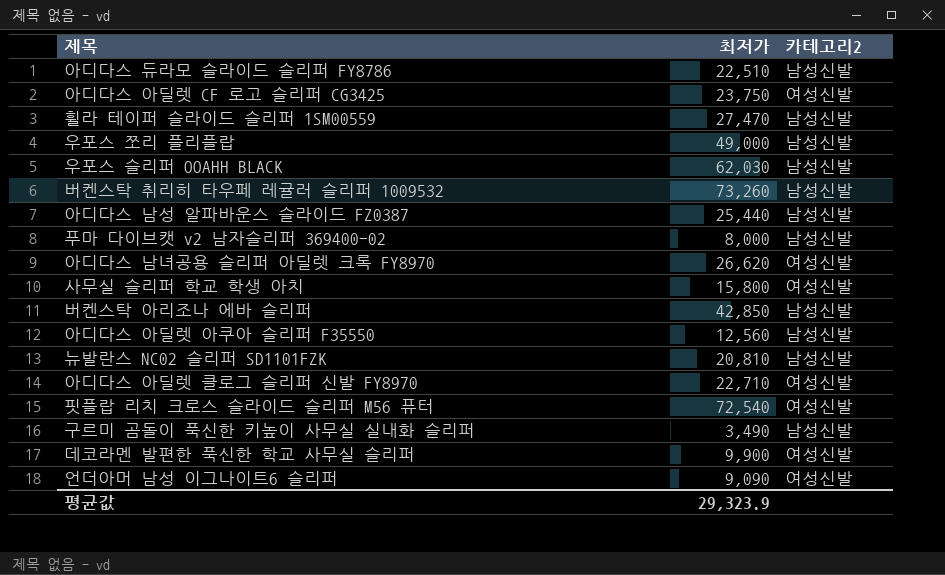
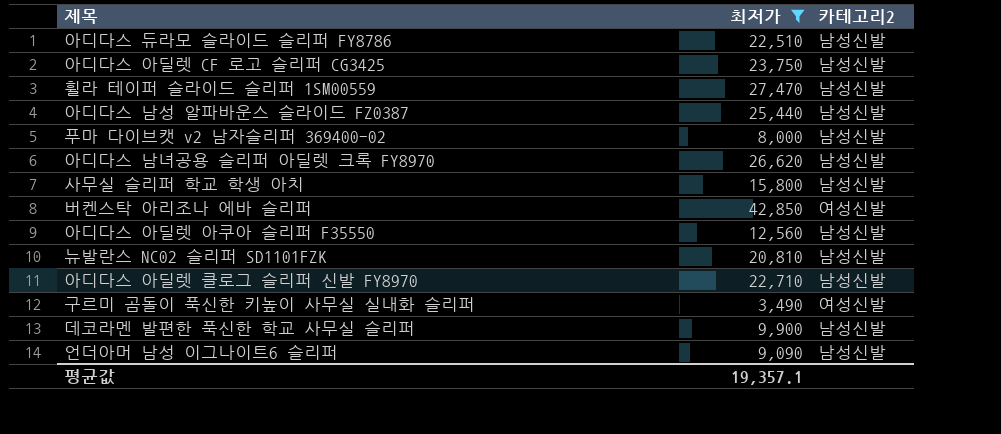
filter: none -> 최저가 <= 42,850
아디다스 아딜렛 CF 로고 슬리퍼 CG3425 | 카테고리2: 여성신발 -> 남성신발
아디다스 남녀공용 슬리퍼 아딜렛 크록 FY8970 | 카테고리2: 여성신발 -> 남성신발
사무실 슬리퍼 학교 학생 아치 | 카테고리2: 여성신발 -> 남성신발
버켄스탁 아리조나 에바 슬리퍼 | 카테고리2: 남성신발 -> 여성신발
아디다스 아딜렛 클로그 슬리퍼 신발 FY8970 | 카테고리2: 여성신발 -> 남성신발
구르미 곰돌이 푹신한 키높이 사무실 실내화 슬리퍼 | 카테고리2: 남성신발 -> 여성신발
데코라멘 발편한 푹신한 학교 사무실 슬리퍼 | 카테고리2: 여성신발 -> 남성신발
언더아머 남성 이그나이트6 슬리퍼 | 카테고리2: 여성신발 -> 남성신발
평균값 | 최저가: 29,323.9 -> 19,357.1

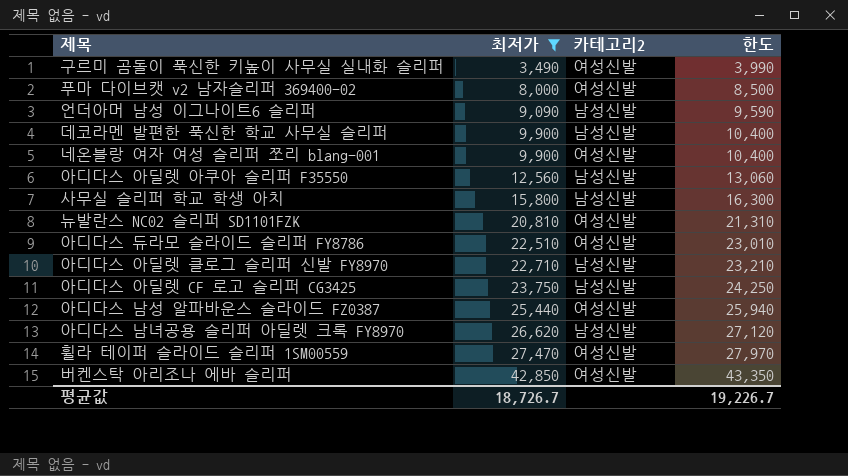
row order: none -> 최저가 ascending
column 한도 | formula: none -> [최저가] + 500
푸마 다이브캣 v2 남자슬리퍼 369400-02 | 카테고리2: 남성신발 -> 여성신발
row 네온블랑 여자 여성 슬리퍼 쪼리 blang-001: none -> 9,900 | 여성신발 | 10,400
뉴발란스 NC02 슬리퍼 SD1101FZK | 카테고리2: 남성신발 -> 여성신발
아디다스 듀라모 슬라이드 슬리퍼 FY8786 | 카테고리2: 남성신발 -> 여성신발
아디다스 남성 알파바운스 슬라이드 FZ0387 | 카테고리2: 남성신발 -> 여성신발
휠라 테이퍼 슬라이드 슬리퍼 1SM00559 | 카테고리2: 남성신발 -> 여성신발
평균값 | 최저가: 19,357.1 -> 18,726.7

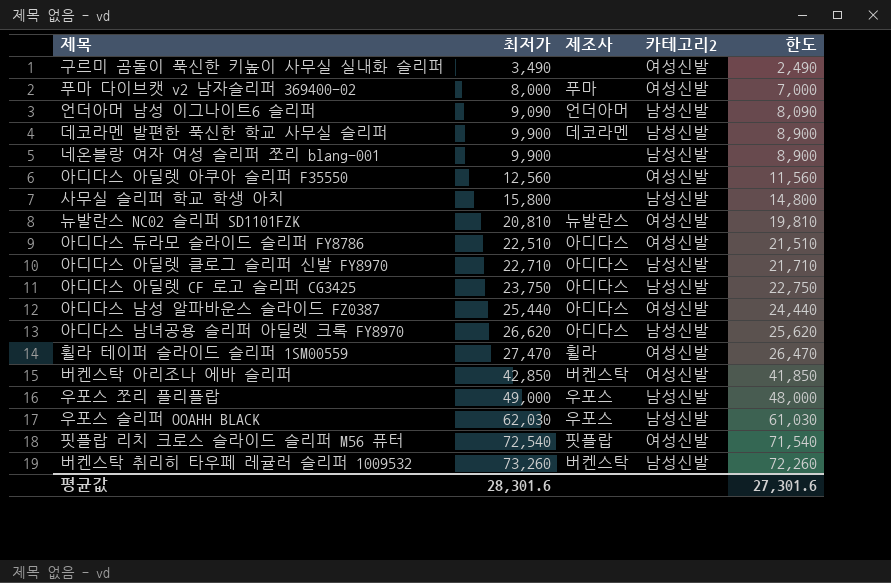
filter: 최저가 <= 42,850 -> none
column 제조사 | position: none -> 3
column 한도 | formula: [최저가] + 500 -> [최저가] - 1000
네온블랑 여자 여성 슬리퍼 쪼리 blang-001 | 카테고리2: 여성신발 -> 남성신발
아디다스 아딜렛 아쿠아 슬리퍼 F35550 | 카테고리2: 남성신발 -> 여성신발
평균값 | 최저가: 18,726.7 -> 28,301.6
평균값 | 한도: 19,226.7 -> 27,301.6

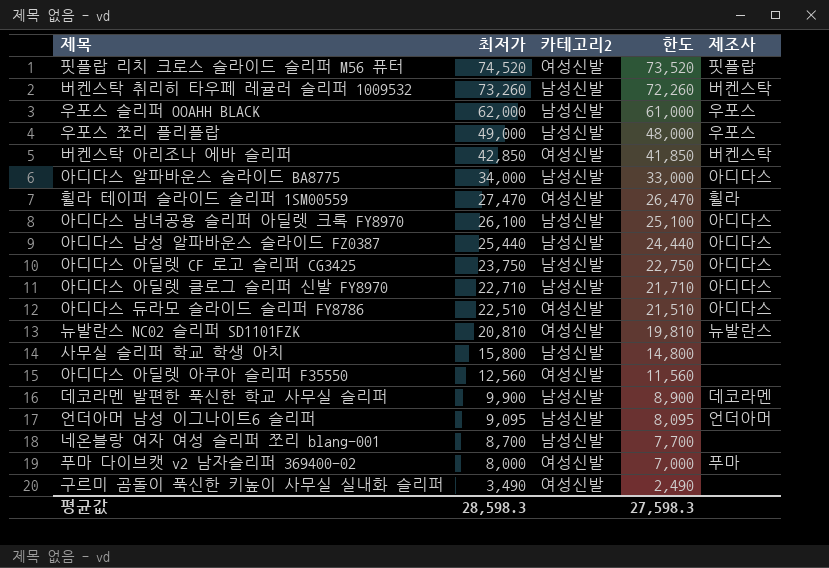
row order: 최저가 ascending -> 최저가 descending
column 제조사 | position: 3 -> 5
핏플랍 리치 크로스 슬라이드 슬리퍼 M56 퓨터 | 최저가: 72,540 -> 74,520
핏플랍 리치 크로스 슬라이드 슬리퍼 M56 퓨터 | 한도: 71,540 -> 73,520
우포스 슬리퍼 OOAHH BLACK | 최저가: 62,030 -> 62,000
우포스 슬리퍼 OOAHH BLACK | 한도: 61,030 -> 61,000
row 아디다스 알파바운스 슬라이드 BA8775: none -> 34,000 | 남성신발 | 33,000 | 아디다스
아디다스 남녀공용 슬리퍼 아딜렛 크록 FY8970 | 최저가: 26,620 -> 26,100
아디다스 남녀공용 슬리퍼 아딜렛 크록 FY8970 | 한도: 25,620 -> 25,100
아디다스 남성 알파바운스 슬라이드 FZ0387 | 카테고리2: 여성신발 -> 남성신발
언더아머 남성 이그나이트6 슬리퍼 | 최저가: 9,090 -> 9,095
언더아머 남성 이그나이트6 슬리퍼 | 한도: 8,090 -> 8,095
네온블랑 여자 여성 슬리퍼 쪼리 blang-001 | 최저가: 9,900 -> 8,700
네온블랑 여자 여성 슬리퍼 쪼리 blang-001 | 한도: 8,900 -> 7,700
평균값 | 최저가: 28,301.6 -> 28,598.3
평균값 | 한도: 27,301.6 -> 27,598.3

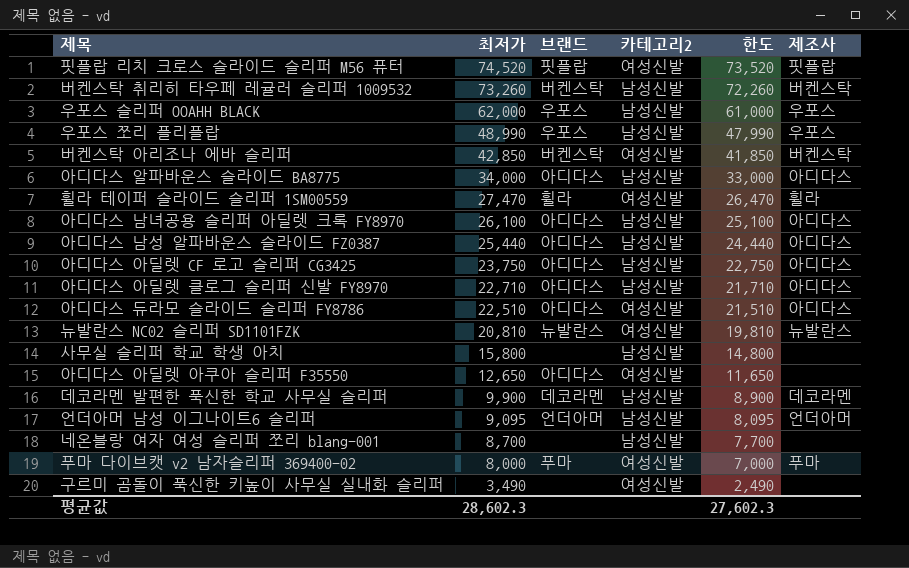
column 브랜드 | position: none -> 3
우포스 쪼리 플리플랍 | 최저가: 49,000 -> 48,990
우포스 쪼리 플리플랍 | 한도: 48,000 -> 47,990
아디다스 아딜렛 아쿠아 슬리퍼 F35550 | 최저가: 12,560 -> 12,650
아디다스 아딜렛 아쿠아 슬리퍼 F35550 | 한도: 11,560 -> 11,650
평균값 | 최저가: 28,598.3 -> 28,602.3
평균값 | 한도: 27,598.3 -> 27,602.3

